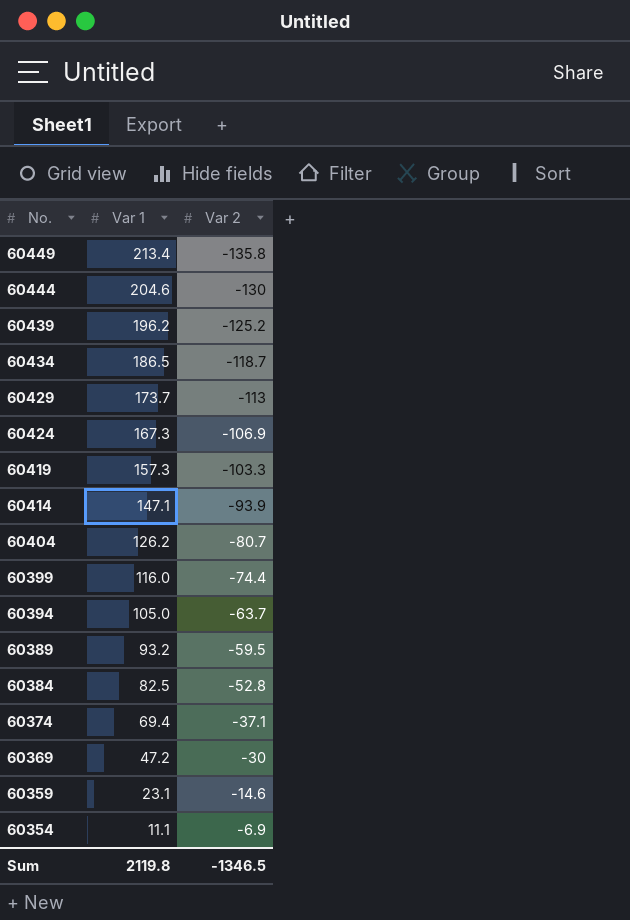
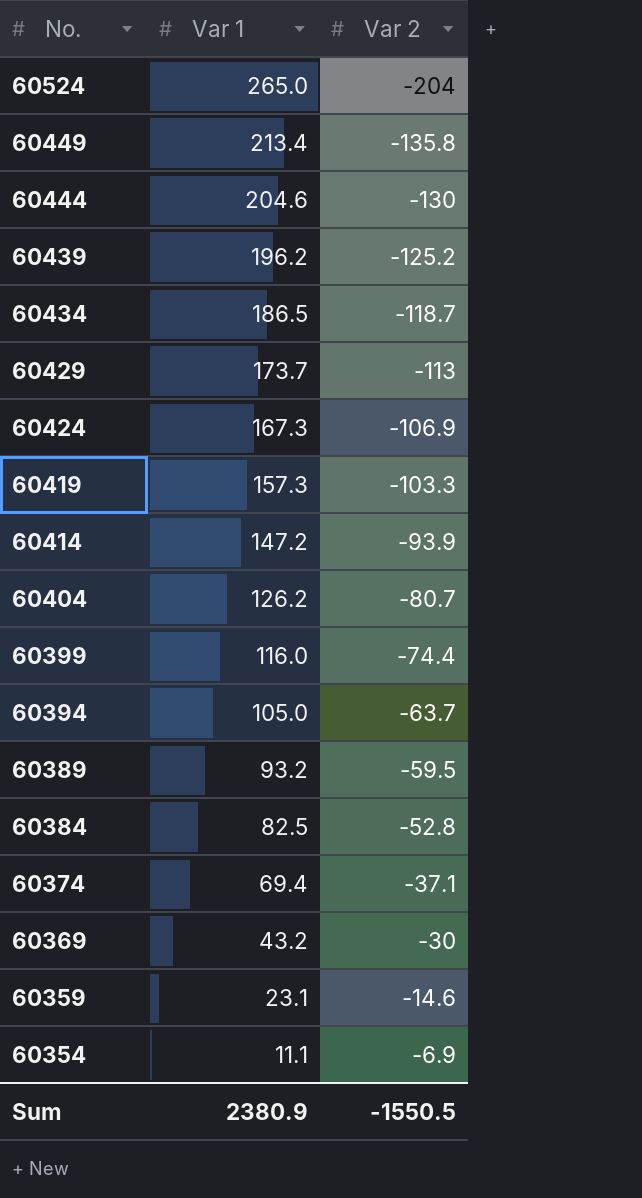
row 60524: none -> 265.0 | -204
60414 | Var 1: 147.1 -> 147.2
60369 | Var 1: 47.2 -> 43.2
Sum | Var 1: 2119.8 -> 2380.9
Sum | Var 2: -1346.5 -> -1550.5

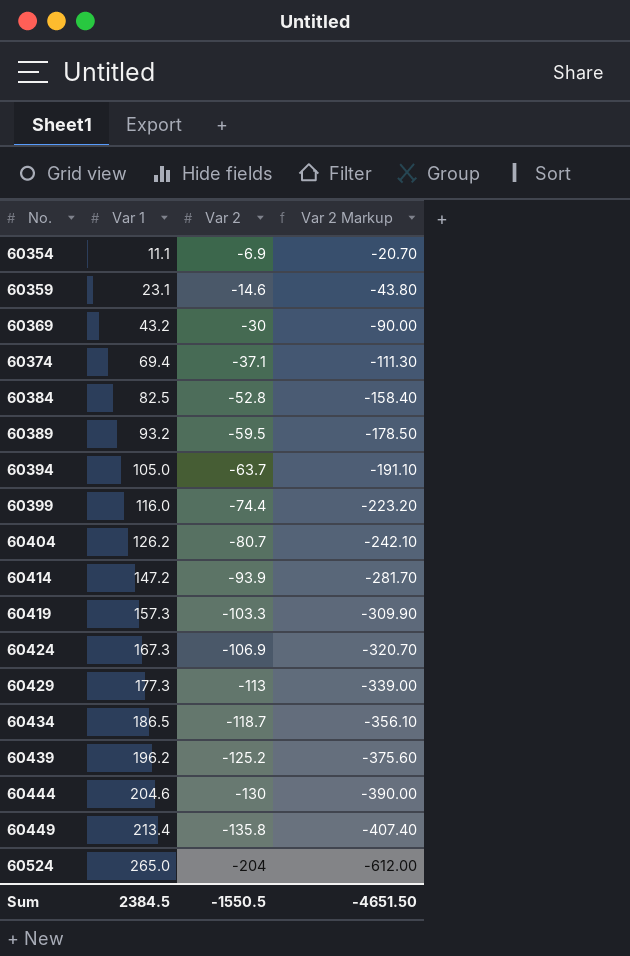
row order: No. descending -> No. ascending
column Var 2 Markup | formula: none -> [Var 2] * 3
60429 | Var 1: 173.7 -> 177.3
Sum | Var 1: 2380.9 -> 2384.5

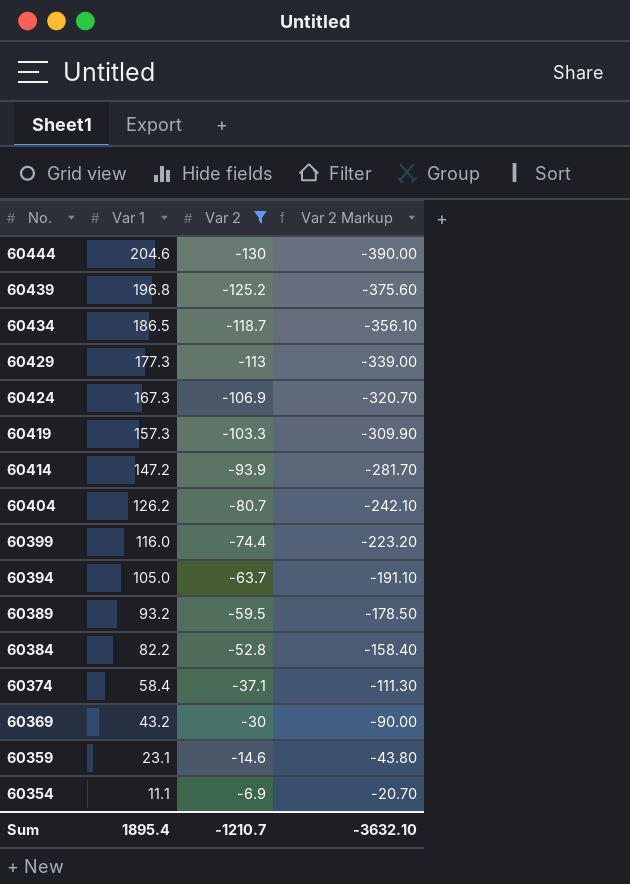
filter: none -> Var 2 >= -130
row order: No. ascending -> No. descending
60439 | Var 1: 196.2 -> 196.8
60384 | Var 1: 82.5 -> 82.2
60374 | Var 1: 69.4 -> 58.4
Sum | Var 1: 2384.5 -> 1895.4
Sum | Var 2: -1550.5 -> -1210.7
Sum | Var 2 Markup: -4651.50 -> -3632.10

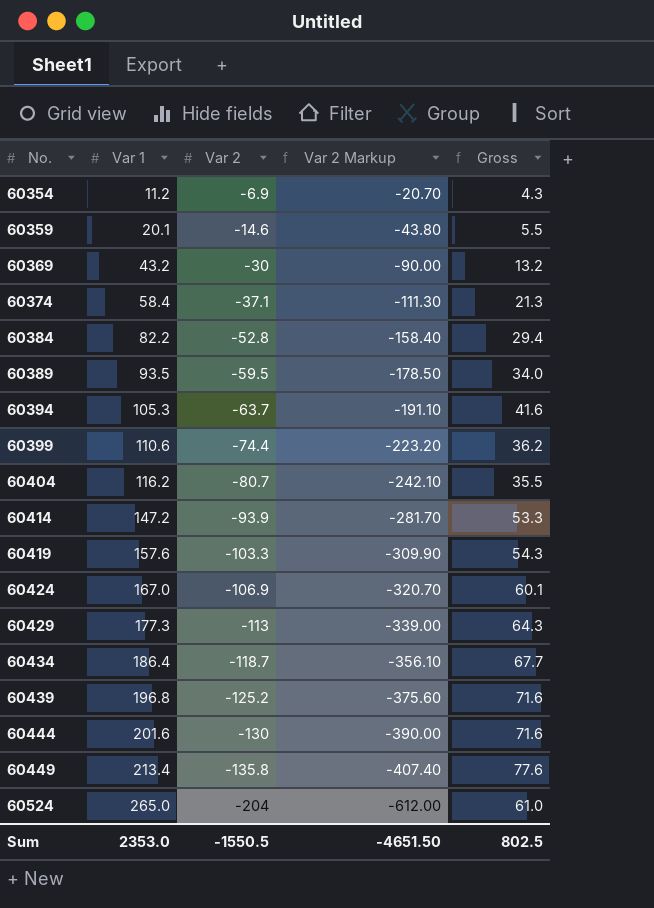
filter: Var 2 >= -130 -> none
row order: No. descending -> No. ascending
column Gross | formula: none -> [Var 1] + [Var 2]
60354 | Var 1: 11.1 -> 11.2
60359 | Var 1: 23.1 -> 20.1
60389 | Var 1: 93.2 -> 93.5
60394 | Var 1: 105.0 -> 105.3
60399 | Var 1: 116.0 -> 110.6
60404 | Var 1: 126.2 -> 116.2
60419 | Var 1: 157.3 -> 157.6
60424 | Var 1: 167.3 -> 167.0
60434 | Var 1: 186.5 -> 186.4
60444 | Var 1: 204.6 -> 201.6
Sum | Var 1: 1895.4 -> 2353.0
Sum | Var 2: -1210.7 -> -1550.5
Sum | Var 2 Markup: -3632.10 -> -4651.50

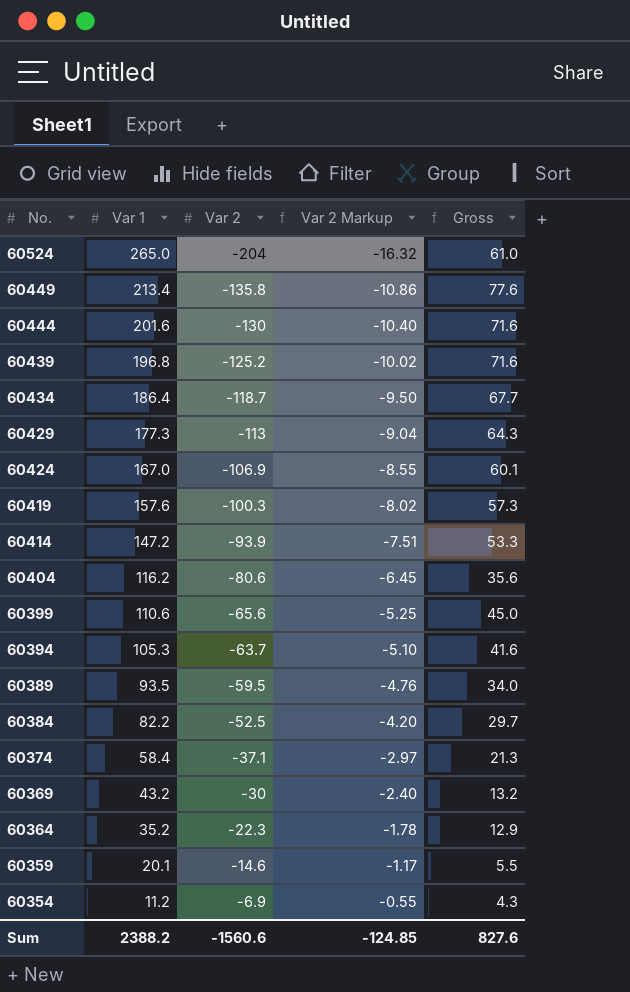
row order: No. ascending -> No. descending
column Var 2 Markup | formula: [Var 2] * 3 -> [Var 2] * 0.08
60419 | Var 2: -103.3 -> -100.3
60419 | Gross: 54.3 -> 57.3
60404 | Var 2: -80.7 -> -80.6
60404 | Gross: 35.5 -> 35.6
60399 | Var 2: -74.4 -> -65.6
60399 | Gross: 36.2 -> 45.0
60384 | Var 2: -52.8 -> -52.5
60384 | Gross: 29.4 -> 29.7
row 60364: none -> 35.2 | -22.3 | -1.78 | 12.9
Sum | Var 1: 2353.0 -> 2388.2
Sum | Var 2: -1550.5 -> -1560.6
Sum | Var 2 Markup: -4651.50 -> -124.85
Sum | Gross: 802.5 -> 827.6

